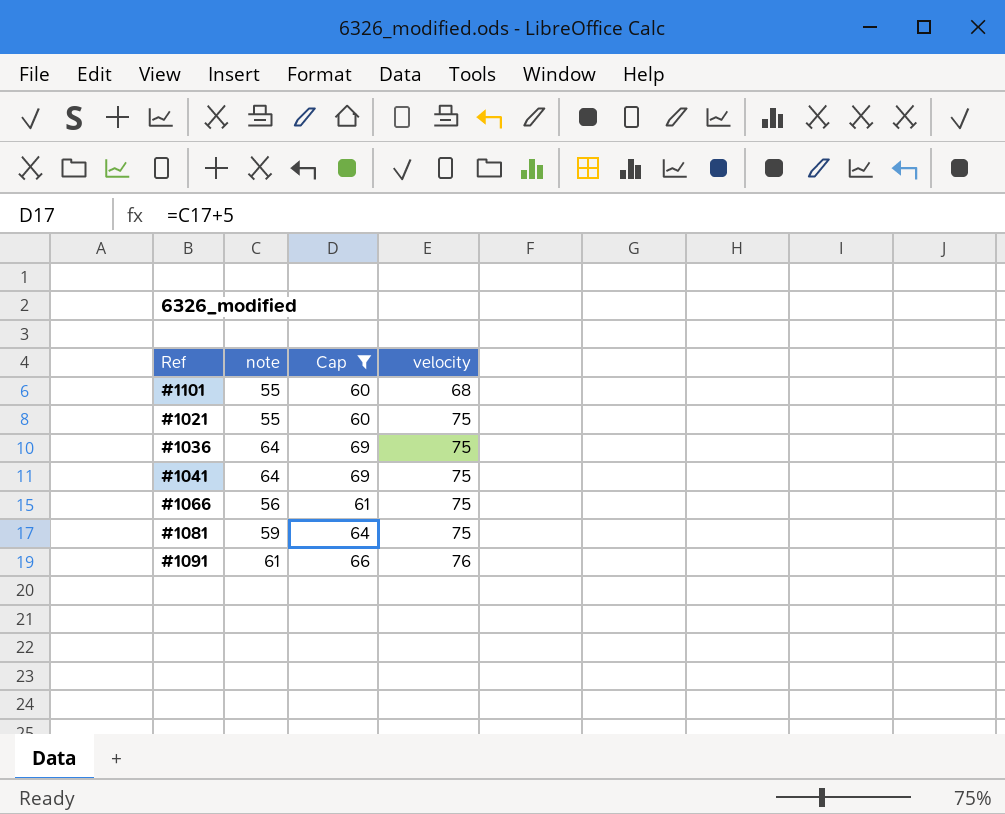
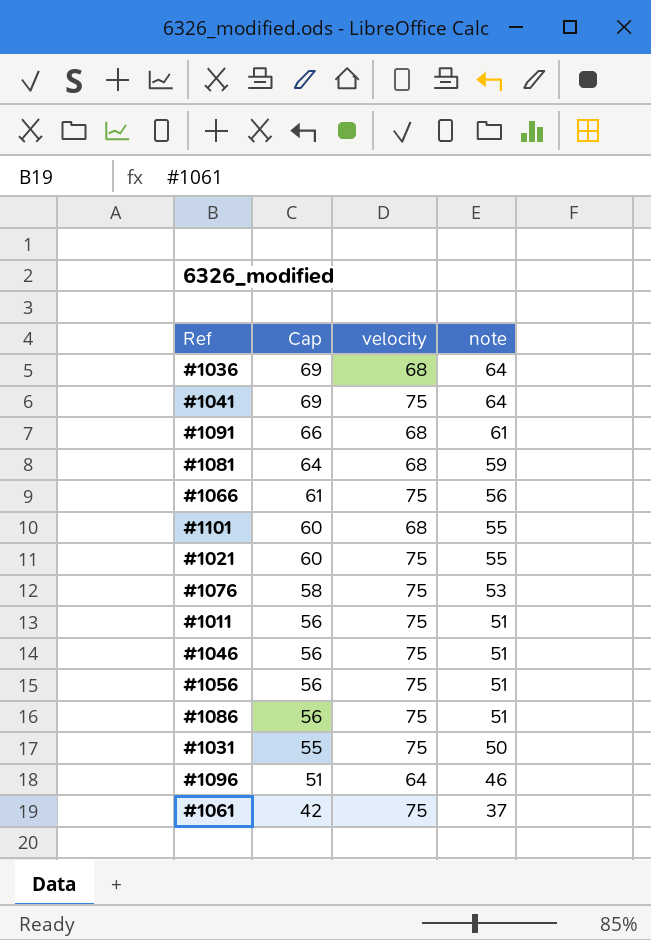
filter: Cap >= 60 -> none
row order: velocity ascending -> Cap descending
column note | position: 2 -> 4
#1036 | velocity: 75 -> 68
#1091 | velocity: 76 -> 68
#1081 | velocity: 75 -> 68

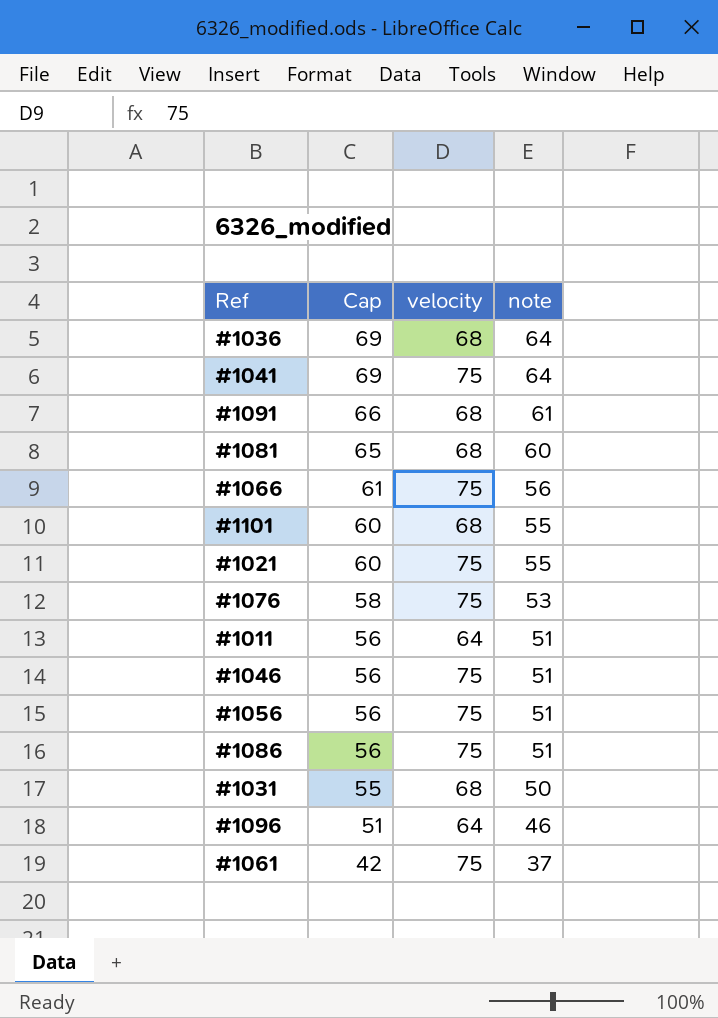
#1081 | Cap: 64 -> 65
#1081 | note: 59 -> 60
#1011 | velocity: 75 -> 64
#1031 | velocity: 75 -> 68

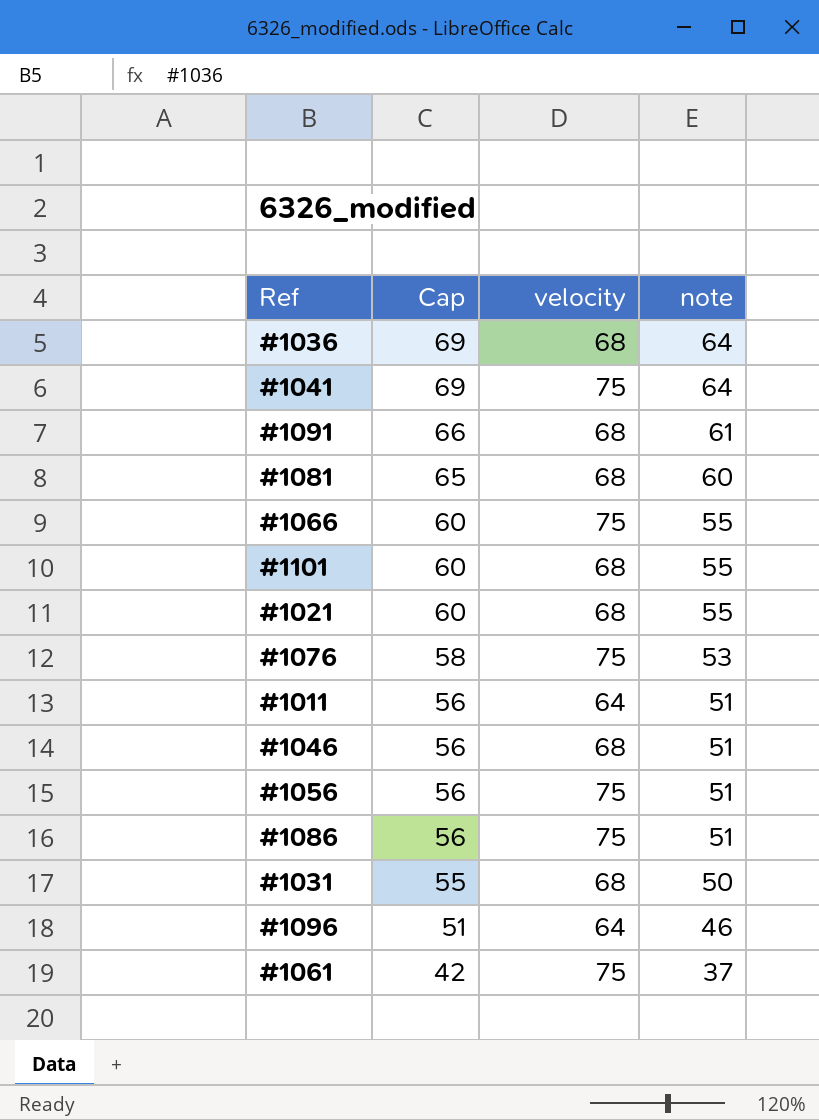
#1066 | Cap: 61 -> 60
#1066 | note: 56 -> 55
#1021 | velocity: 75 -> 68
#1046 | velocity: 75 -> 68

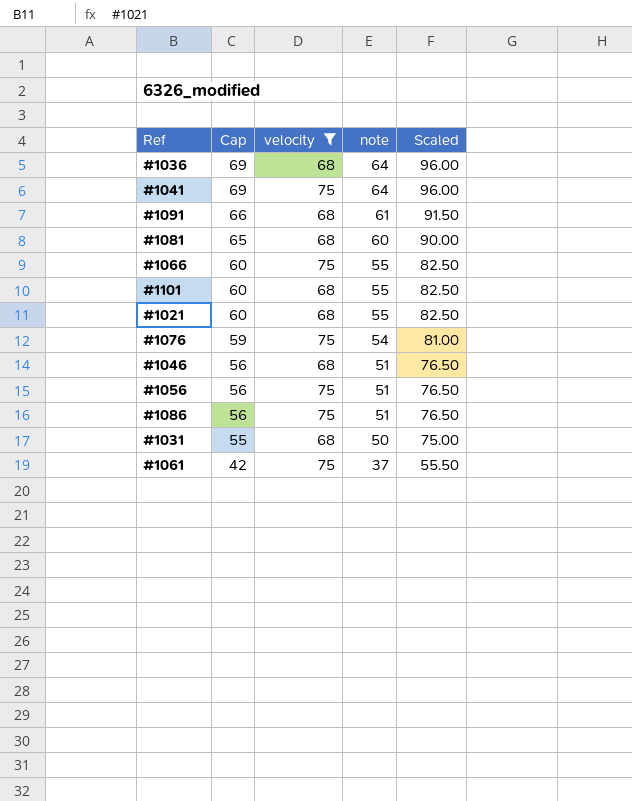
filter: none -> velocity != 64
column Scaled | formula: none -> [note] * 1.5
#1076 | Cap: 58 -> 59
#1076 | note: 53 -> 54

